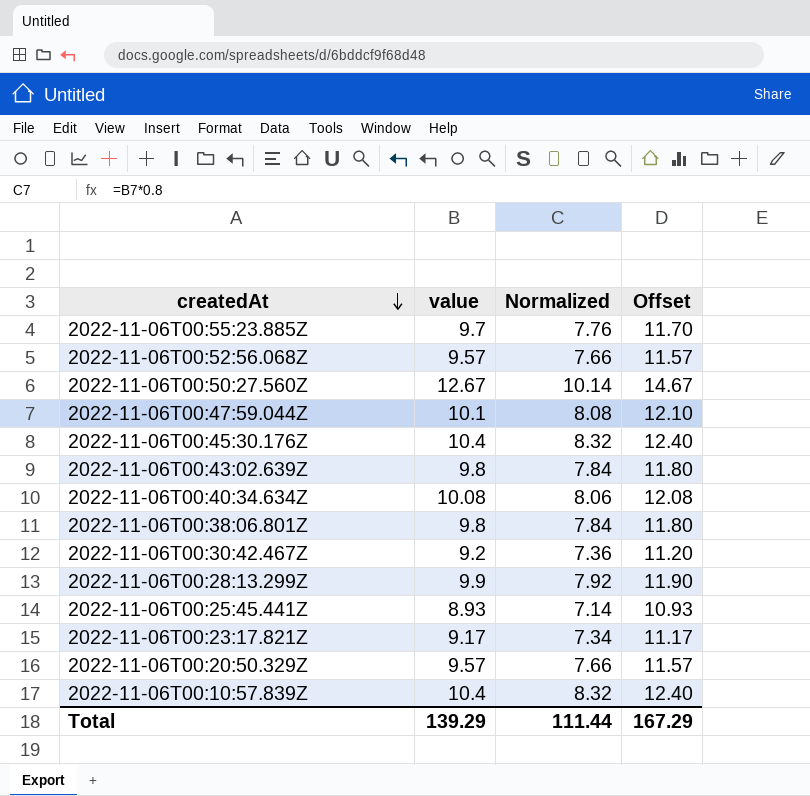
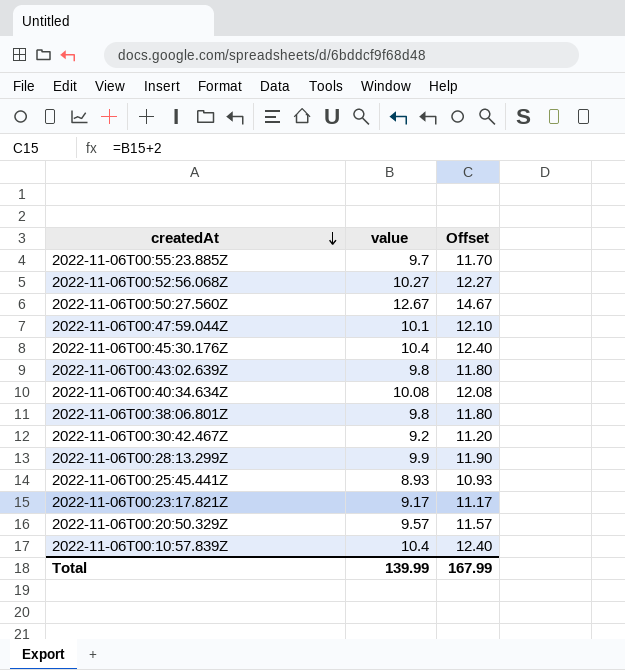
column Normalized | formula: [value] * 0.8 -> none
2022-11-06T00:52:56.068Z | value: 9.57 -> 10.27
2022-11-06T00:52:56.068Z | Offset: 11.57 -> 12.27
Total | value: 139.29 -> 139.99
Total | Offset: 167.29 -> 167.99

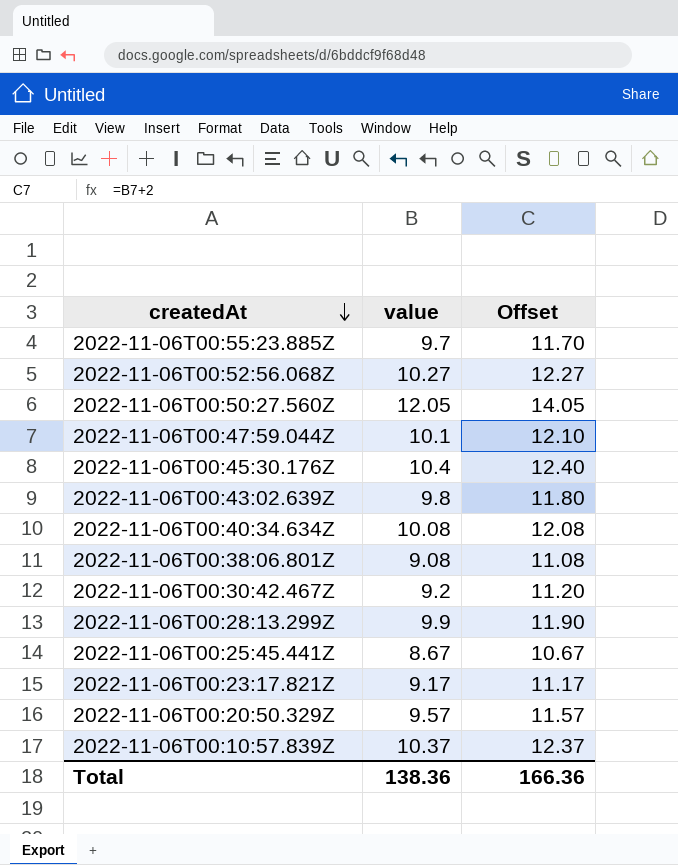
2022-11-06T00:50:27.560Z | value: 12.67 -> 12.05
2022-11-06T00:50:27.560Z | Offset: 14.67 -> 14.05
2022-11-06T00:38:06.801Z | value: 9.8 -> 9.08
2022-11-06T00:38:06.801Z | Offset: 11.80 -> 11.08
2022-11-06T00:25:45.441Z | value: 8.93 -> 8.67
2022-11-06T00:25:45.441Z | Offset: 10.93 -> 10.67
2022-11-06T00:10:57.839Z | value: 10.4 -> 10.37
2022-11-06T00:10:57.839Z | Offset: 12.40 -> 12.37
Total | value: 139.99 -> 138.36
Total | Offset: 167.99 -> 166.36

